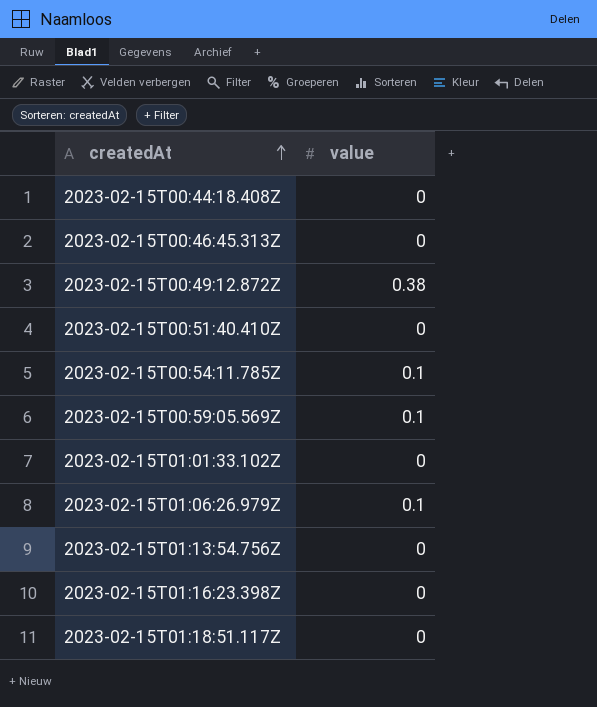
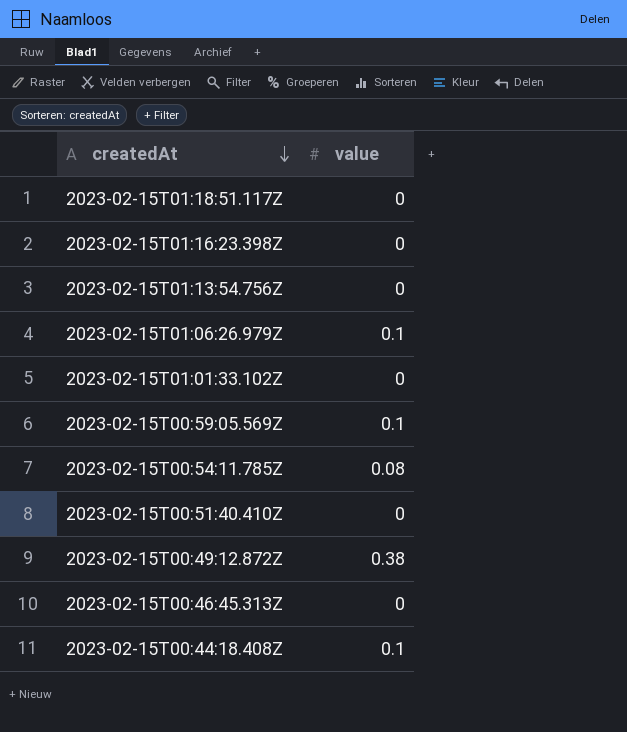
row order: createdAt ascending -> createdAt descending
2023-02-15T00:54:11.785Z | value: 0.1 -> 0.08
2023-02-15T00:44:18.408Z | value: 0 -> 0.1

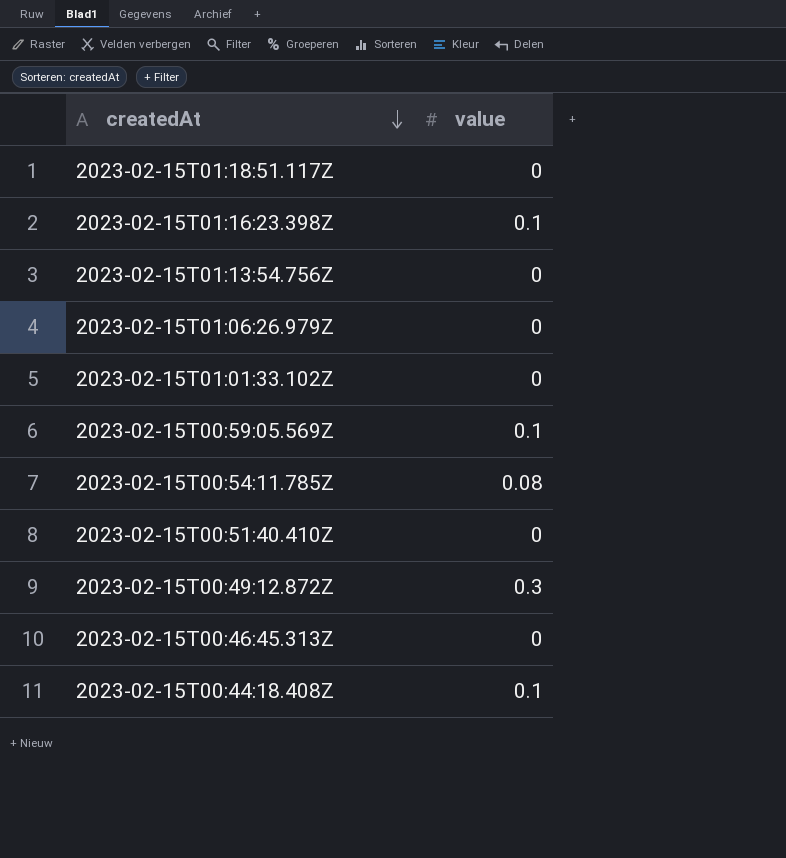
2023-02-15T01:16:23.398Z | value: 0 -> 0.1
2023-02-15T01:06:26.979Z | value: 0.1 -> 0
2023-02-15T00:49:12.872Z | value: 0.38 -> 0.3

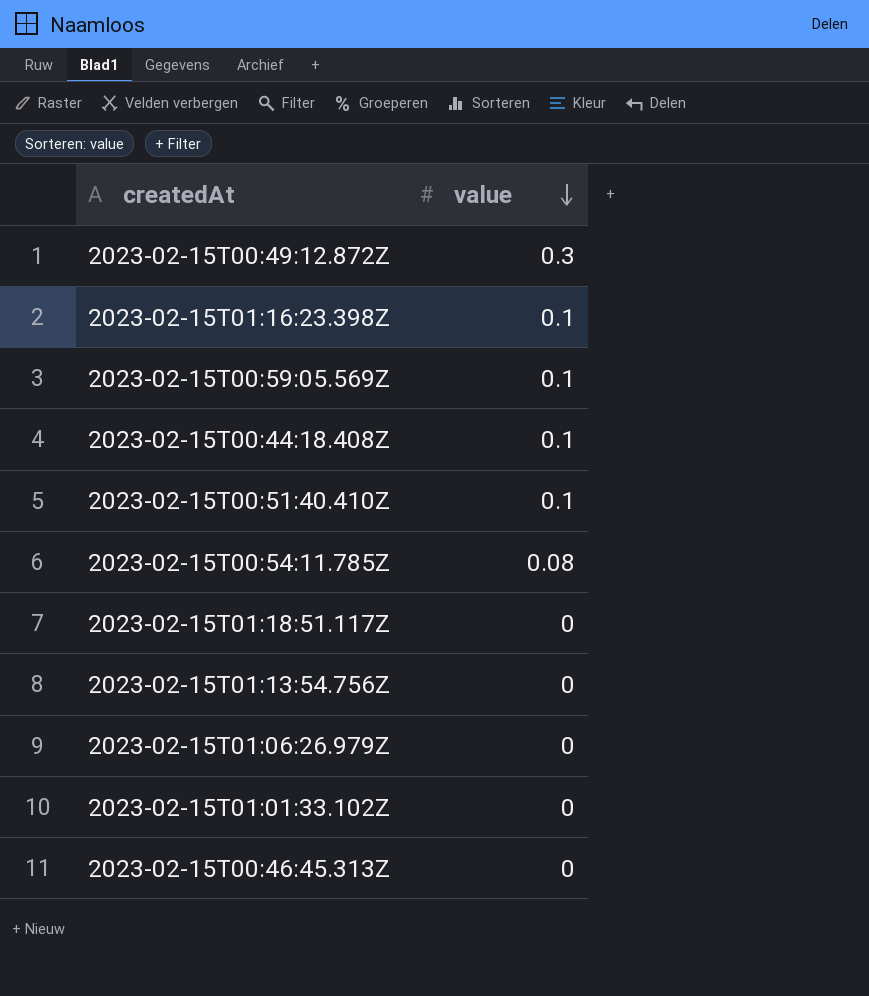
row order: createdAt descending -> value descending
2023-02-15T00:51:40.410Z | value: 0 -> 0.1

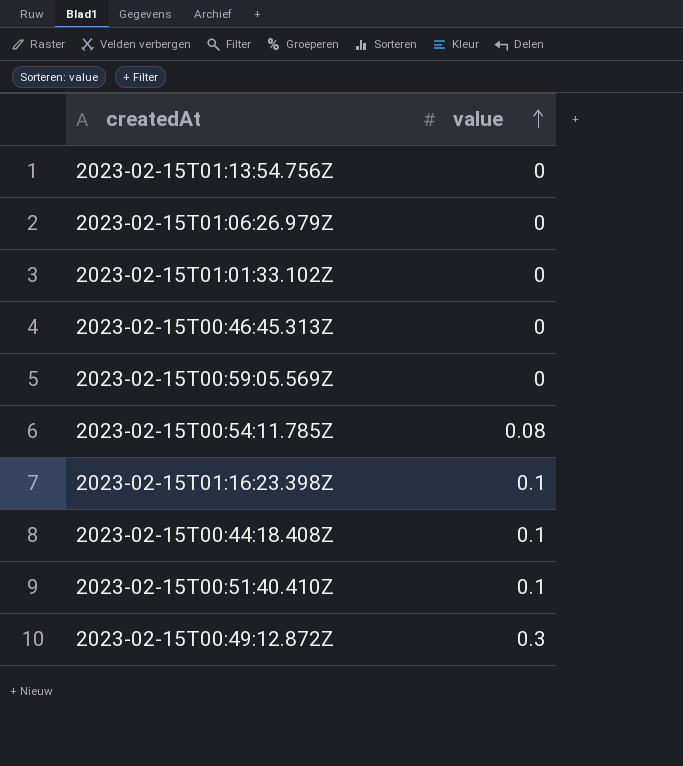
row order: value descending -> value ascending
row 2023-02-15T01:18:51.117Z: 0 -> none
2023-02-15T00:59:05.569Z | value: 0.1 -> 0

